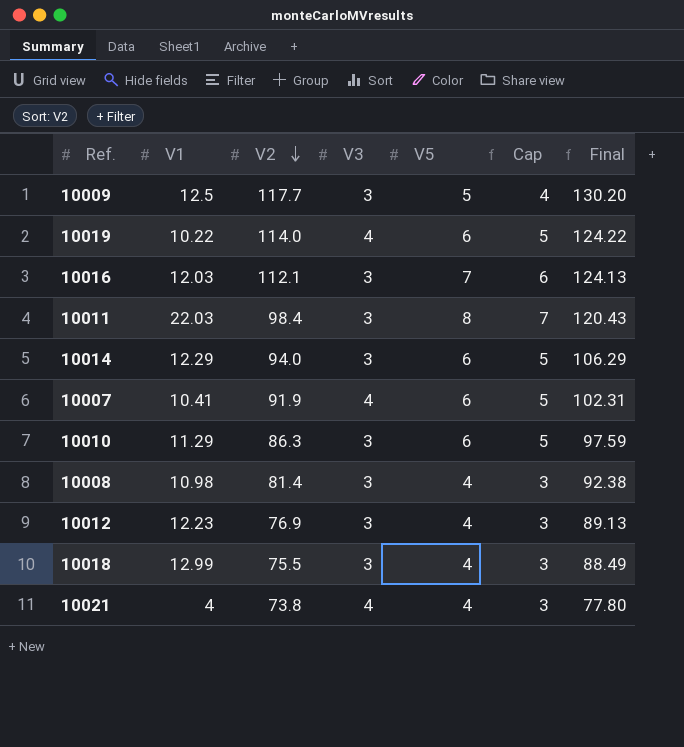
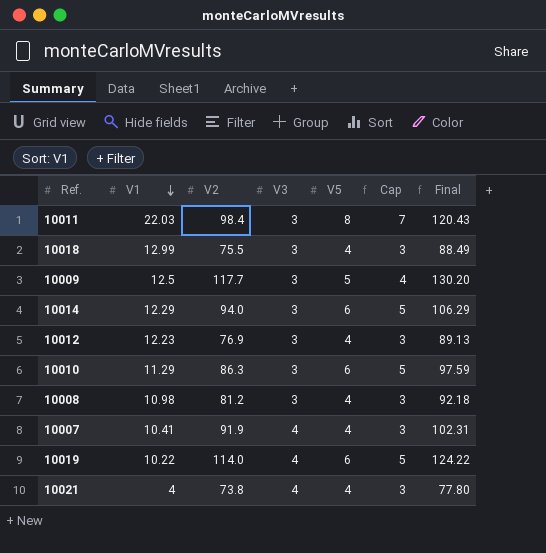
row order: V2 descending -> V1 descending
row 10016: 12.03 | 112.1 | 3 | 7 | 6 | 124.13 -> none
10008 | V2: 81.4 -> 81.2
10008 | Final: 92.38 -> 92.18
10007 | V5: 6 -> 4
10007 | Cap: 5 -> 3

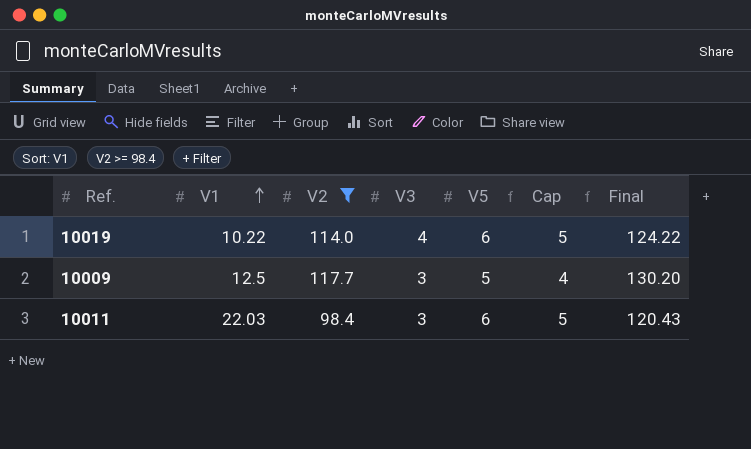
filter: none -> V2 >= 98.4
row order: V1 descending -> V1 ascending
10011 | V5: 8 -> 6
10011 | Cap: 7 -> 5

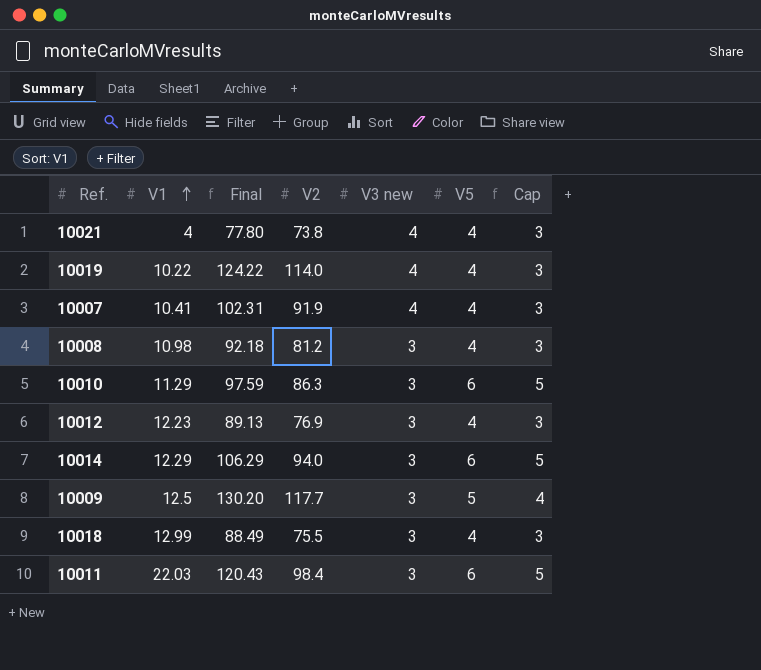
filter: V2 >= 98.4 -> none
column Final | position: 7 -> 3
column name: V3 -> V3 new
10019 | V5: 6 -> 4
10019 | Cap: 5 -> 3

